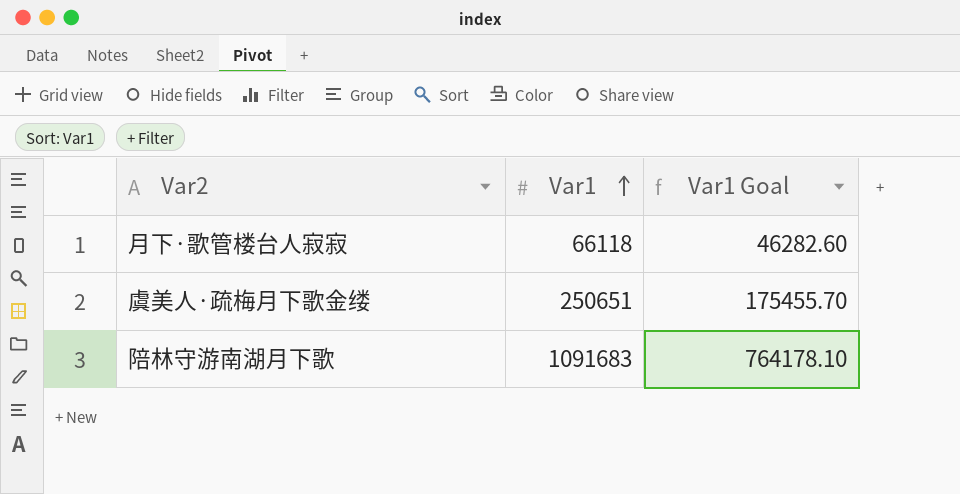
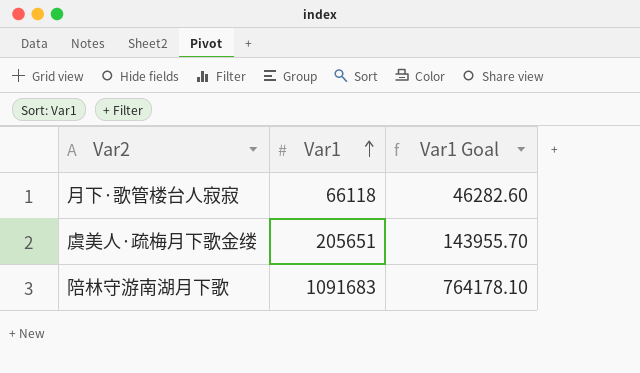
虞美人·疏梅月下歌金缕 | Var1: 250651 -> 205651
虞美人·疏梅月下歌金缕 | Var1 Goal: 175455.70 -> 143955.70

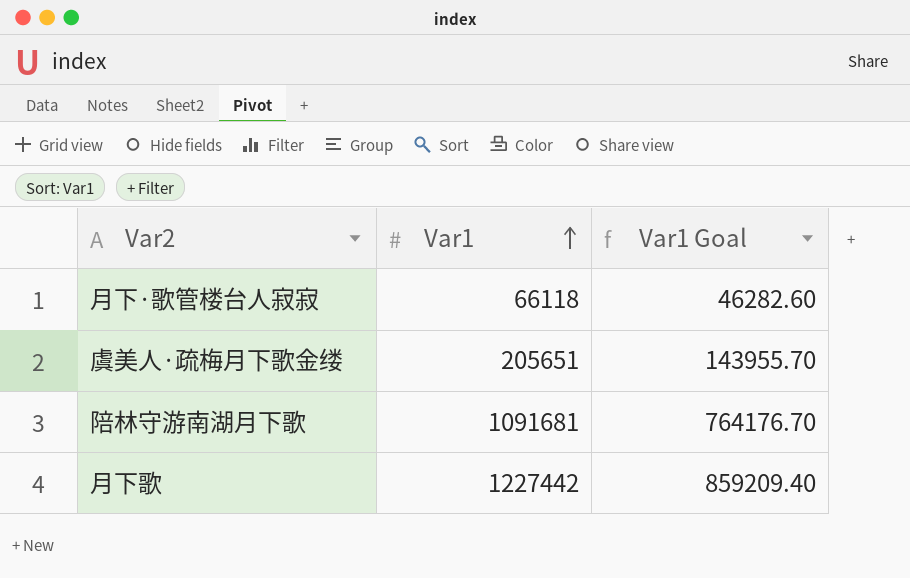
陪林守游南湖月下歌 | Var1: 1091683 -> 1091681
陪林守游南湖月下歌 | Var1 Goal: 764178.10 -> 764176.70
row 月下歌: none -> 1227442 | 859209.40

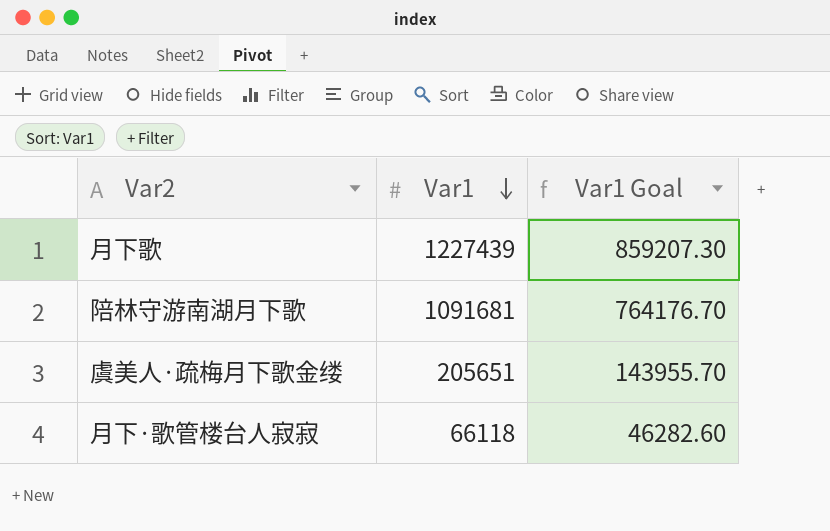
row order: Var1 ascending -> Var1 descending
月下歌 | Var1: 1227442 -> 1227439
月下歌 | Var1 Goal: 859209.40 -> 859207.30

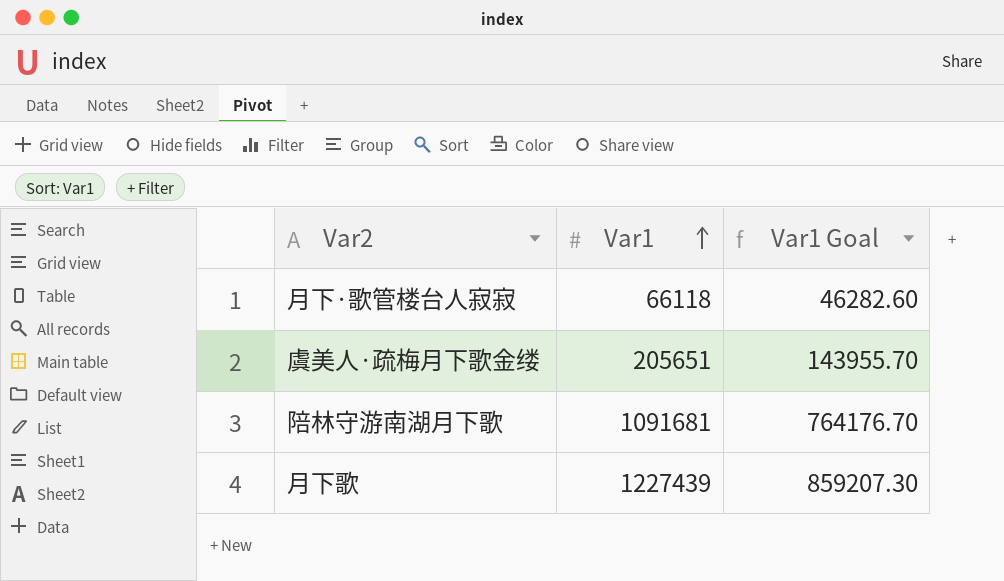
row order: Var1 descending -> Var1 ascending

